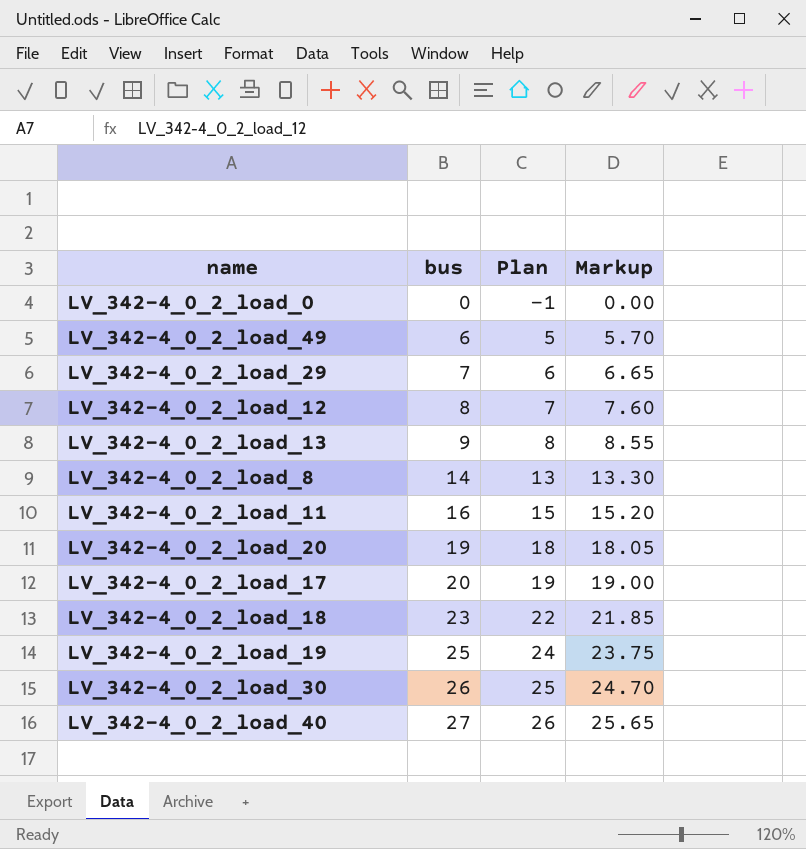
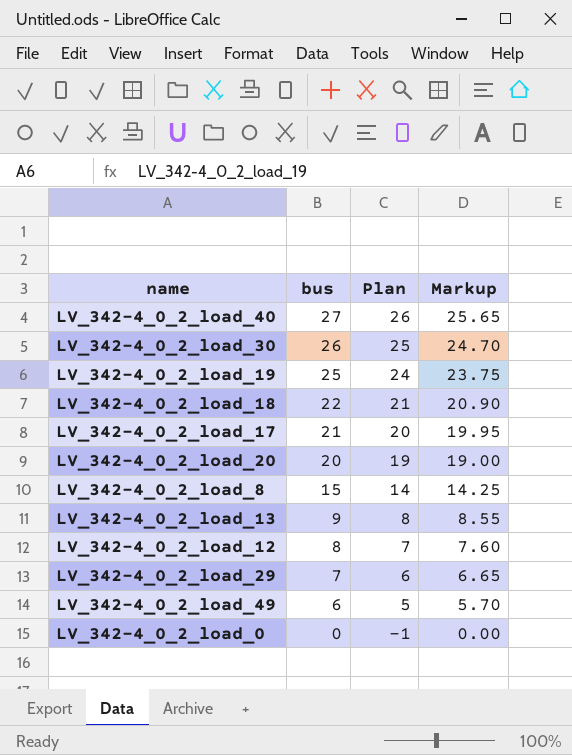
row order: bus ascending -> bus descending
row LV_342-4_0_2_load_11: 16 | 15 | 15.20 -> none
LV_342-4_0_2_load_18 | bus: 23 -> 22
LV_342-4_0_2_load_18 | Plan: 22 -> 21
LV_342-4_0_2_load_18 | Markup: 21.85 -> 20.90
LV_342-4_0_2_load_17 | bus: 20 -> 21
LV_342-4_0_2_load_17 | Plan: 19 -> 20
LV_342-4_0_2_load_17 | Markup: 19.00 -> 19.95
LV_342-4_0_2_load_20 | bus: 19 -> 20
LV_342-4_0_2_load_20 | Plan: 18 -> 19
LV_342-4_0_2_load_20 | Markup: 18.05 -> 19.00
LV_342-4_0_2_load_8 | bus: 14 -> 15
LV_342-4_0_2_load_8 | Plan: 13 -> 14
LV_342-4_0_2_load_8 | Markup: 13.30 -> 14.25

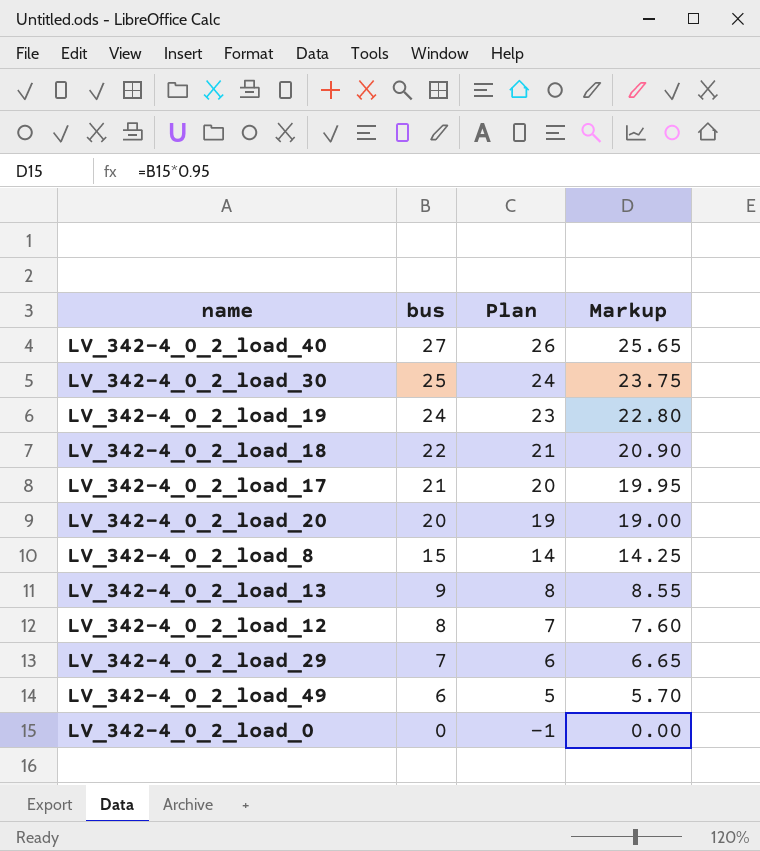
LV_342-4_0_2_load_30 | bus: 26 -> 25
LV_342-4_0_2_load_30 | Plan: 25 -> 24
LV_342-4_0_2_load_30 | Markup: 24.70 -> 23.75
LV_342-4_0_2_load_19 | bus: 25 -> 24
LV_342-4_0_2_load_19 | Plan: 24 -> 23
LV_342-4_0_2_load_19 | Markup: 23.75 -> 22.80

